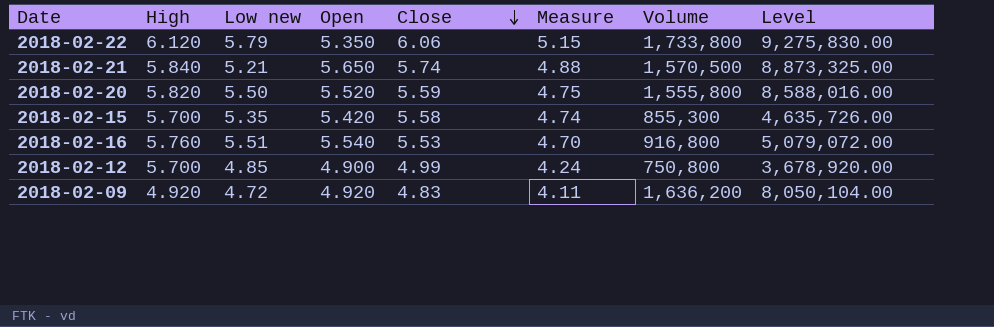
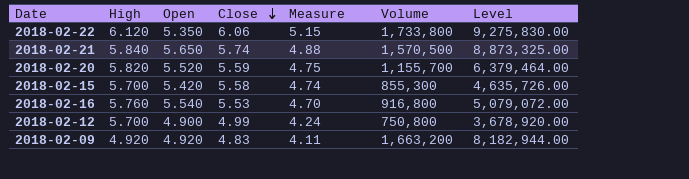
column Low new | position: 3 -> none
2018-02-20 | Volume: 1,555,800 -> 1,155,700
2018-02-20 | Level: 8,588,016.00 -> 6,379,464.00
2018-02-09 | Volume: 1,636,200 -> 1,663,200
2018-02-09 | Level: 8,050,104.00 -> 8,182,944.00

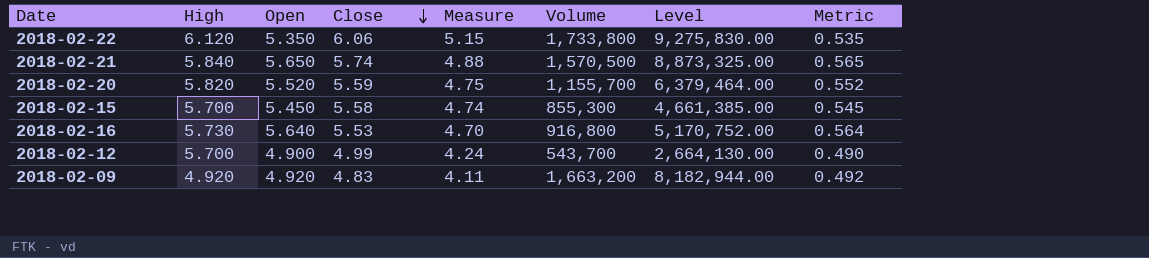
column Metric | formula: none -> [Open] * 0.1
2018-02-15 | Open: 5.420 -> 5.450
2018-02-15 | Level: 4,635,726.00 -> 4,661,385.00
2018-02-16 | High: 5.760 -> 5.730
2018-02-16 | Open: 5.540 -> 5.640
2018-02-16 | Level: 5,079,072.00 -> 5,170,752.00
2018-02-12 | Volume: 750,800 -> 543,700
2018-02-12 | Level: 3,678,920.00 -> 2,664,130.00

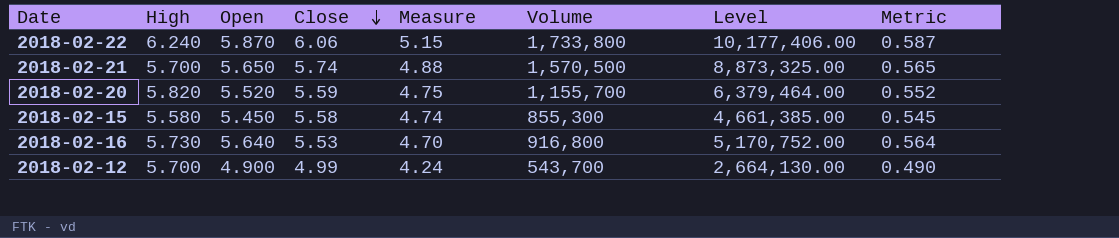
row 2018-02-09: 4.920 | 4.920 | 4.83 | 4.11 | 1,663,200 | 8,182,944.00 | 0.492 -> none
2018-02-22 | High: 6.120 -> 6.240
2018-02-22 | Open: 5.350 -> 5.870
2018-02-22 | Level: 9,275,830.00 -> 10,177,406.00
2018-02-22 | Metric: 0.535 -> 0.587
2018-02-21 | High: 5.840 -> 5.700
2018-02-15 | High: 5.700 -> 5.580

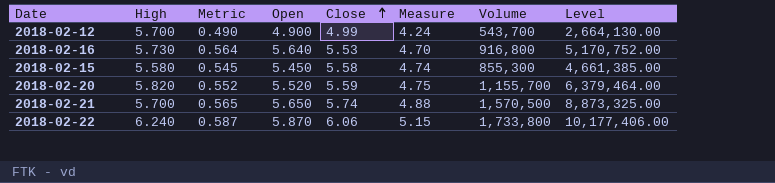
row order: Close descending -> Close ascending
column Metric | position: 8 -> 3

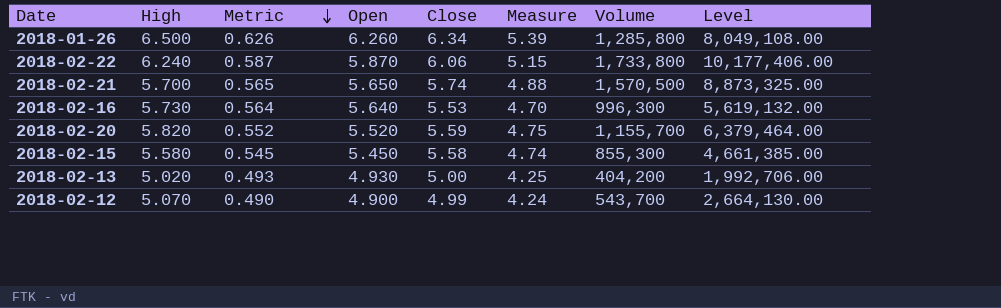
row order: Close ascending -> Metric descending
row 2018-01-26: none -> 6.500 | 0.626 | 6.260 | 6.34 | 5.39 | 1,285,800 | 8,049,108.00
2018-02-16 | Volume: 916,800 -> 996,300
2018-02-16 | Level: 5,170,752.00 -> 5,619,132.00
row 2018-02-13: none -> 5.020 | 0.493 | 4.930 | 5.00 | 4.25 | 404,200 | 1,992,706.00
2018-02-12 | High: 5.700 -> 5.070

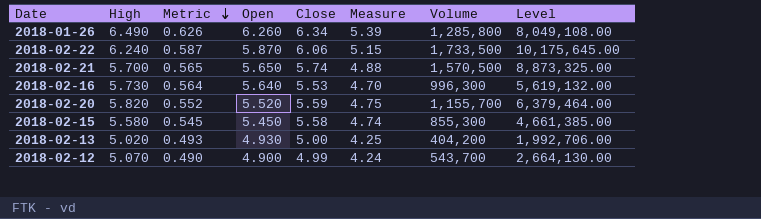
2018-01-26 | High: 6.500 -> 6.490
2018-02-22 | Volume: 1,733,800 -> 1,733,500
2018-02-22 | Level: 10,177,406.00 -> 10,175,645.00

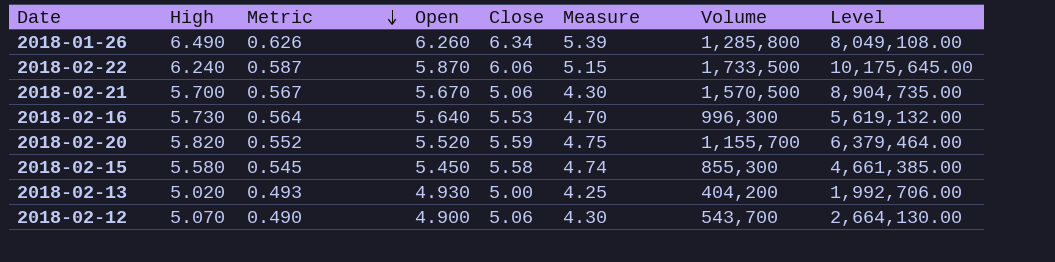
2018-02-21 | Metric: 0.565 -> 0.567
2018-02-21 | Open: 5.650 -> 5.670
2018-02-21 | Close: 5.74 -> 5.06
2018-02-21 | Measure: 4.88 -> 4.30
2018-02-21 | Level: 8,873,325.00 -> 8,904,735.00
2018-02-12 | Close: 4.99 -> 5.06
2018-02-12 | Measure: 4.24 -> 4.30

